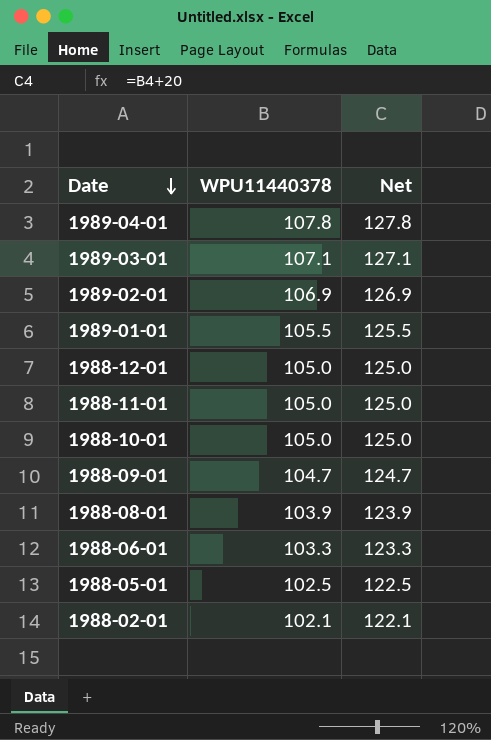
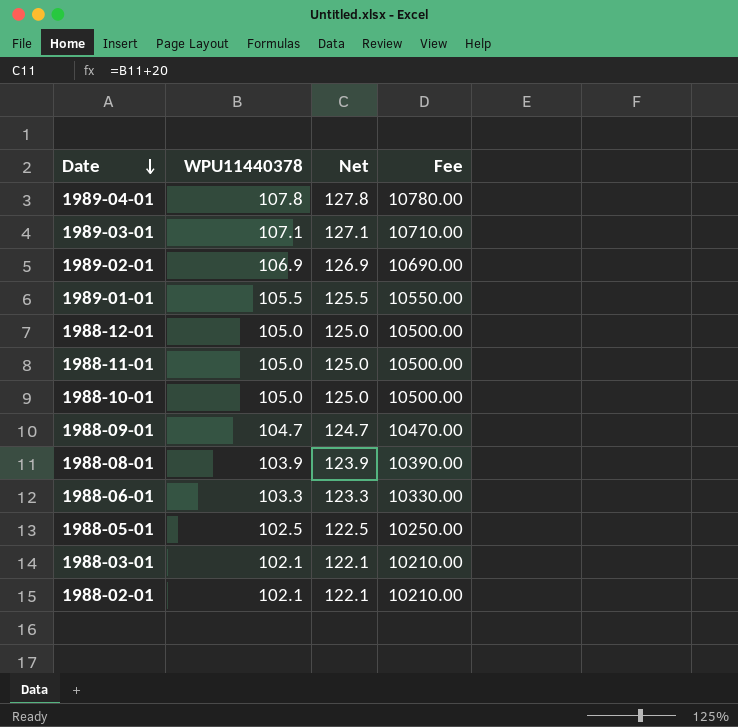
column Fee | formula: none -> [WPU11440378] * 100
row 1988-03-01: none -> 102.1 | 122.1 | 10210.00

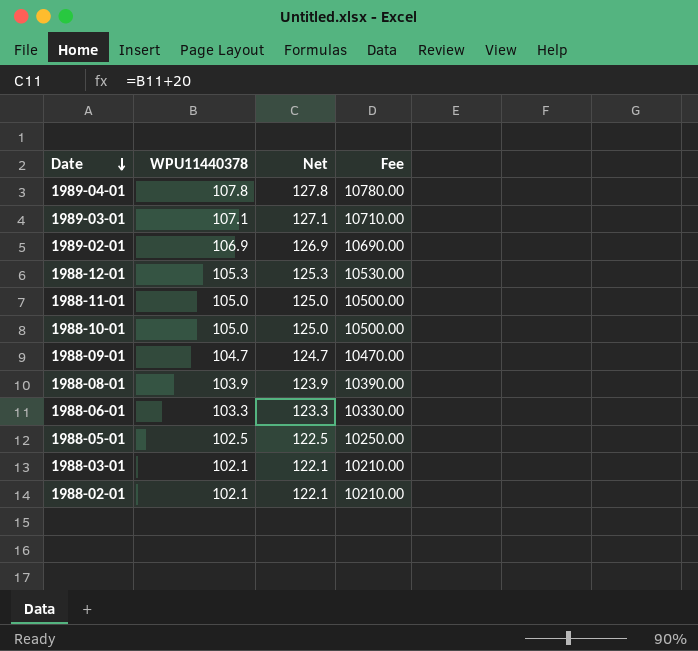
row 1989-01-01: 105.5 | 125.5 | 10550.00 -> none
1988-12-01 | WPU11440378: 105.0 -> 105.3
1988-12-01 | Net: 125.0 -> 125.3
1988-12-01 | Fee: 10500.00 -> 10530.00

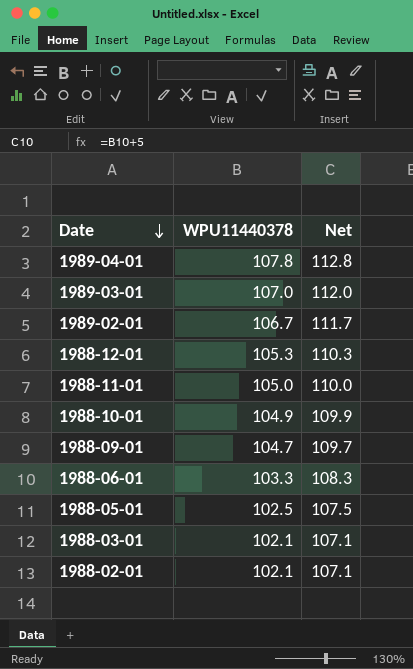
column Fee | formula: [WPU11440378] * 100 -> none
column Net | formula: [WPU11440378] + 20 -> [WPU11440378] + 5
row 1988-08-01: 103.9 | 123.9 | 10390.00 -> none
1989-03-01 | WPU11440378: 107.1 -> 107.0
1989-02-01 | WPU11440378: 106.9 -> 106.7
1988-10-01 | WPU11440378: 105.0 -> 104.9

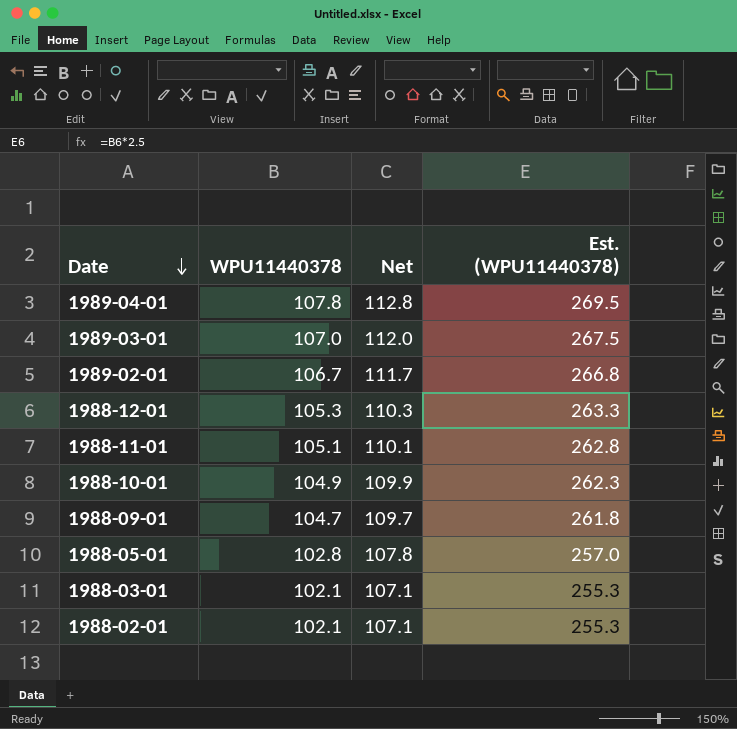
column Est. (WPU11440378) | formula: none -> [WPU11440378] * 2.5
row 1988-06-01: 103.3 | 108.3 -> none
1988-11-01 | WPU11440378: 105.0 -> 105.1
1988-11-01 | Net: 110.0 -> 110.1
1988-05-01 | WPU11440378: 102.5 -> 102.8
1988-05-01 | Net: 107.5 -> 107.8

